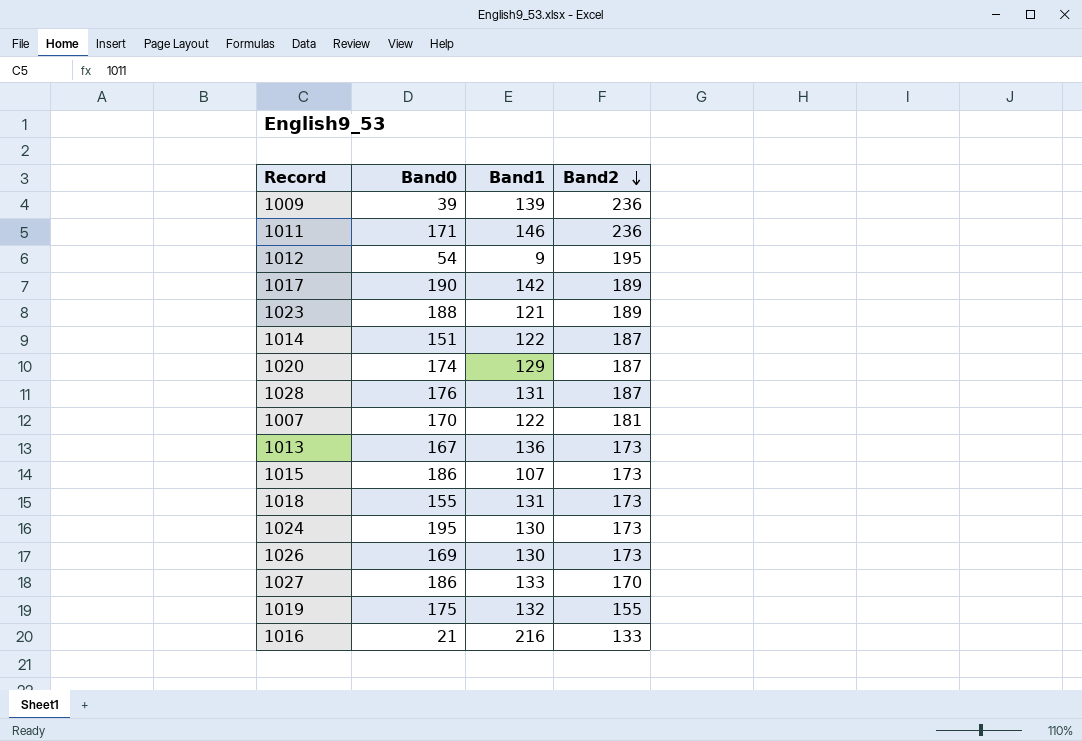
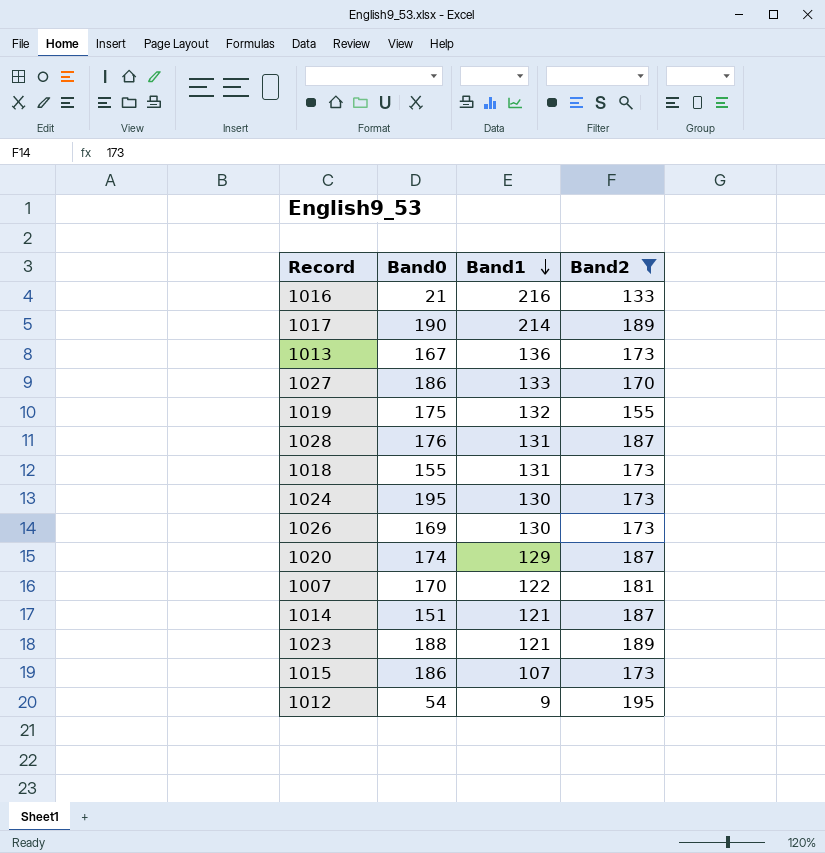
filter: none -> Band2 != 236
row order: Band2 descending -> Band1 descending
1017 | Band1: 142 -> 214
1014 | Band1: 122 -> 121

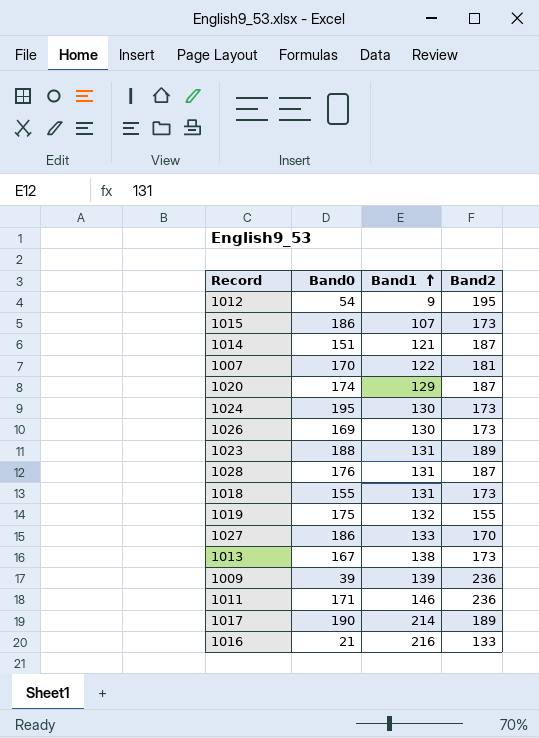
filter: Band2 != 236 -> none
row order: Band1 descending -> Band1 ascending
1023 | Band1: 121 -> 131
1013 | Band1: 136 -> 138

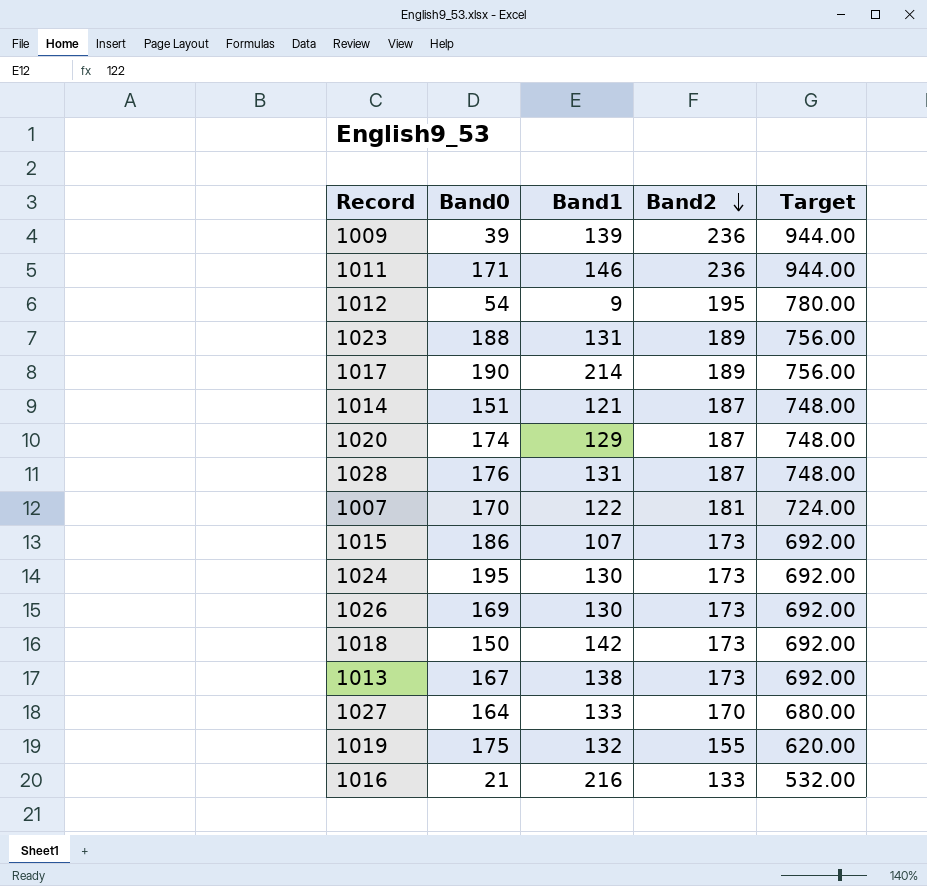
row order: Band1 ascending -> Band2 descending
column Target | formula: none -> [Band2] * 4
1018 | Band0: 155 -> 150
1018 | Band1: 131 -> 142
1027 | Band0: 186 -> 164

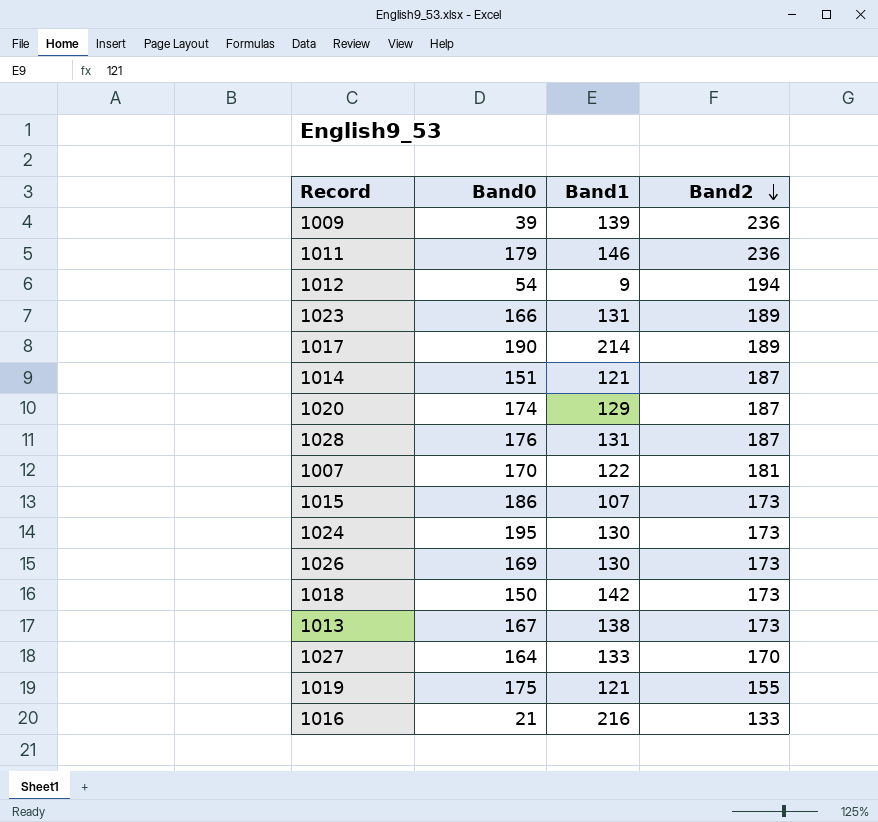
column Target | formula: [Band2] * 4 -> none
1011 | Band0: 171 -> 179
1012 | Band2: 195 -> 194
1023 | Band0: 188 -> 166
1019 | Band1: 132 -> 121

